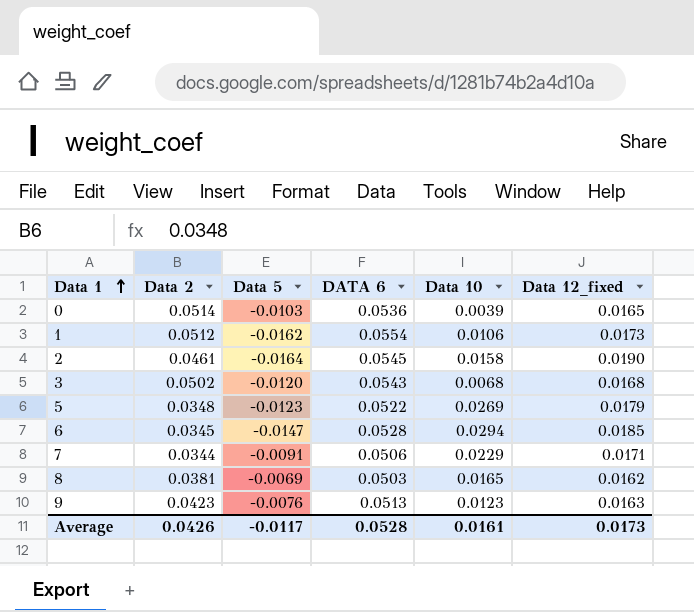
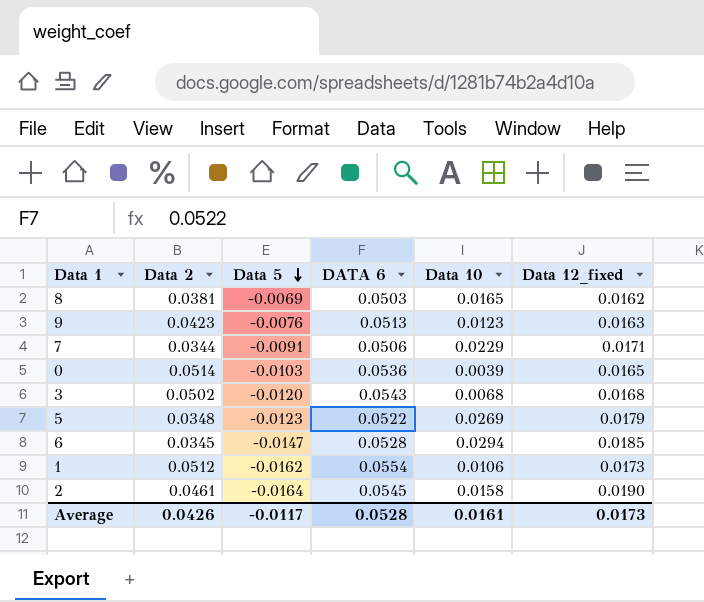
row order: Data 1 ascending -> Data 5 descending

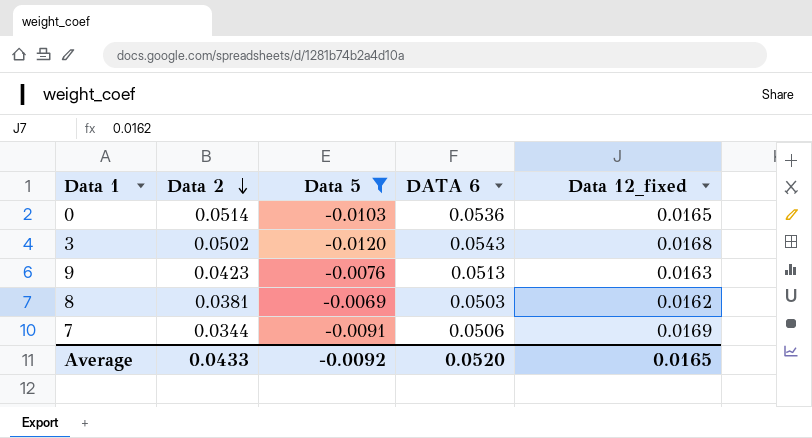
filter: none -> Data 5 >= -0.0120
row order: Data 5 descending -> Data 2 descending
column Data 10 | position: 5 -> none
7 | Data 12_fixed: 0.0171 -> 0.0169
Average | Data 2: 0.0426 -> 0.0433
Average | Data 5: -0.0117 -> -0.0092
Average | DATA 6: 0.0528 -> 0.0520
Average | Data 12_fixed: 0.0173 -> 0.0165

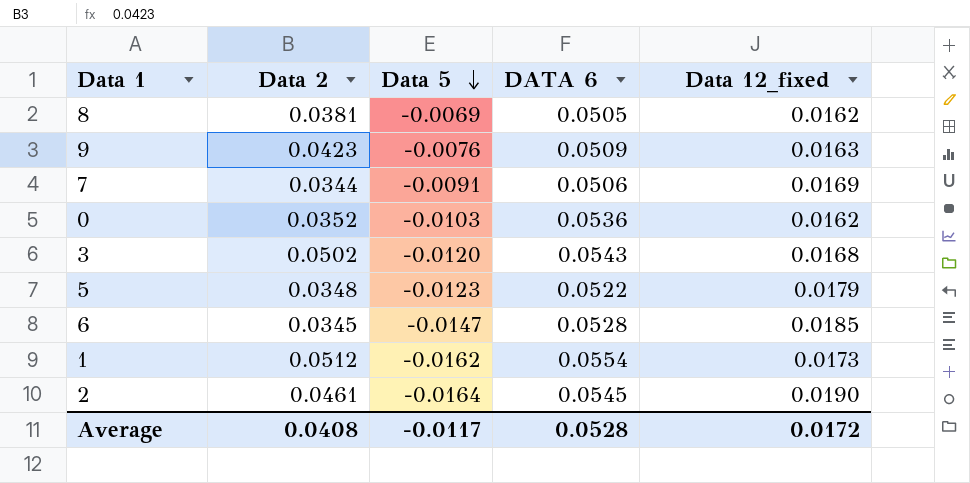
filter: Data 5 >= -0.0120 -> none
row order: Data 2 descending -> Data 5 descending
8 | DATA 6: 0.0503 -> 0.0505
9 | DATA 6: 0.0513 -> 0.0509
0 | Data 2: 0.0514 -> 0.0352
0 | Data 12_fixed: 0.0165 -> 0.0162
Average | Data 2: 0.0433 -> 0.0408
Average | Data 5: -0.0092 -> -0.0117
Average | DATA 6: 0.0520 -> 0.0528
Average | Data 12_fixed: 0.0165 -> 0.0172

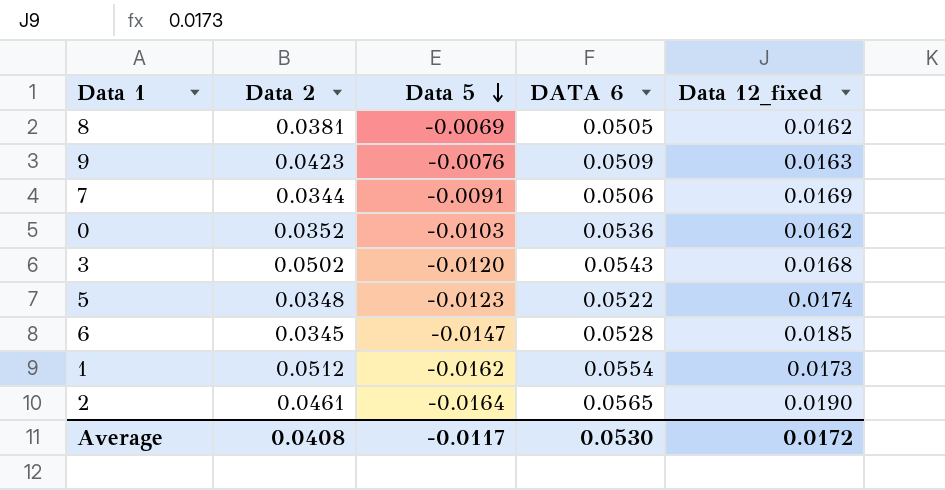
5 | Data 12_fixed: 0.0179 -> 0.0174
2 | DATA 6: 0.0545 -> 0.0565
Average | DATA 6: 0.0528 -> 0.0530

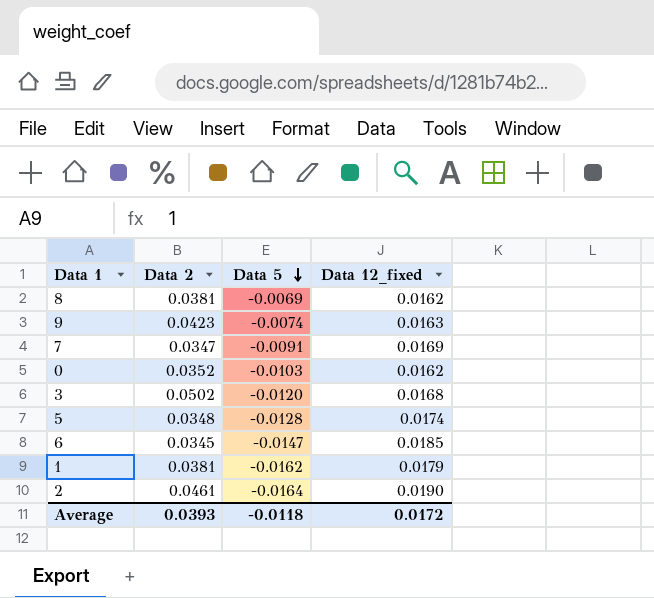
column DATA 6 | position: 4 -> none
9 | Data 5: -0.0076 -> -0.0074
7 | Data 2: 0.0344 -> 0.0347
5 | Data 5: -0.0123 -> -0.0128
1 | Data 2: 0.0512 -> 0.0381
1 | Data 12_fixed: 0.0173 -> 0.0179
Average | Data 2: 0.0408 -> 0.0393
Average | Data 5: -0.0117 -> -0.0118

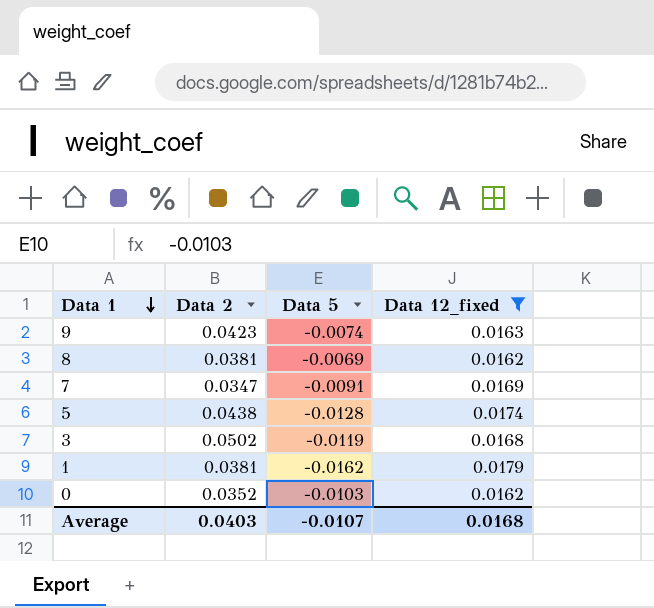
filter: none -> Data 12_fixed <= 0.0179
row order: Data 5 descending -> Data 1 descending
5 | Data 2: 0.0348 -> 0.0438
3 | Data 5: -0.0120 -> -0.0119
Average | Data 2: 0.0393 -> 0.0403
Average | Data 5: -0.0118 -> -0.0107
Average | Data 12_fixed: 0.0172 -> 0.0168

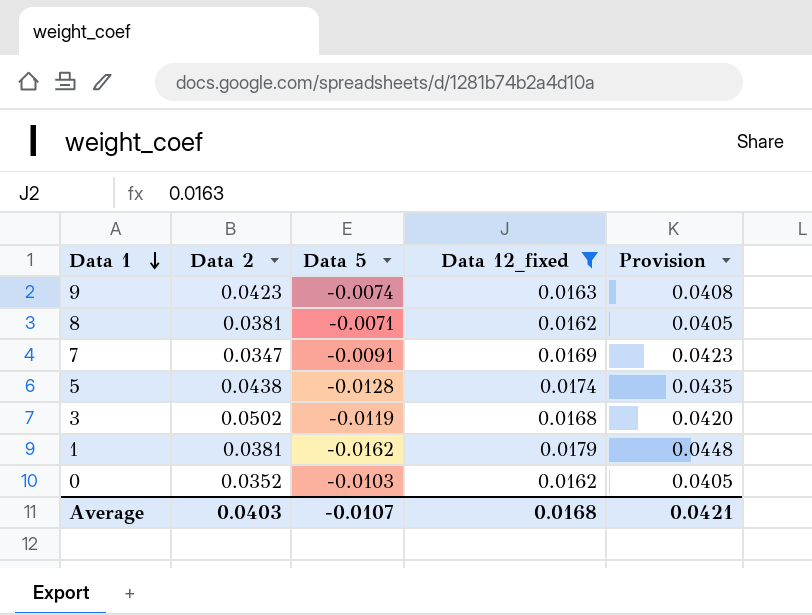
column Provision | formula: none -> [Data 12_fixed] * 2.5
8 | Data 5: -0.0069 -> -0.0071

